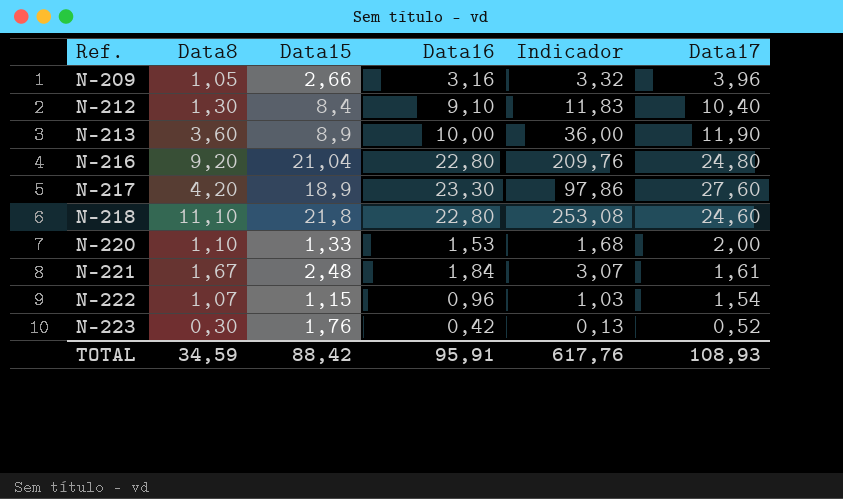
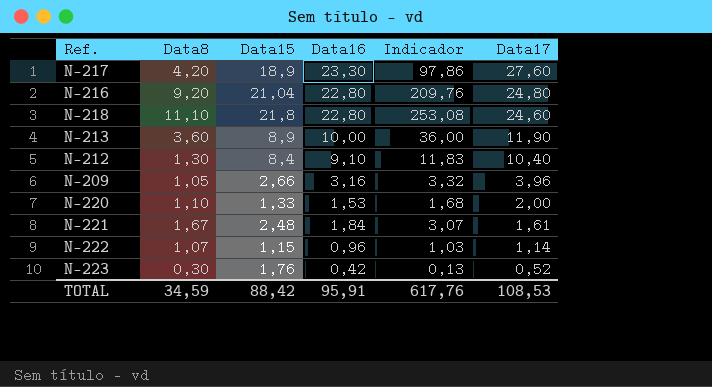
row order: Ref. ascending -> Data17 descending
N-222 | Data17: 1,54 -> 1,14
TOTAL | Data17: 108,93 -> 108,53

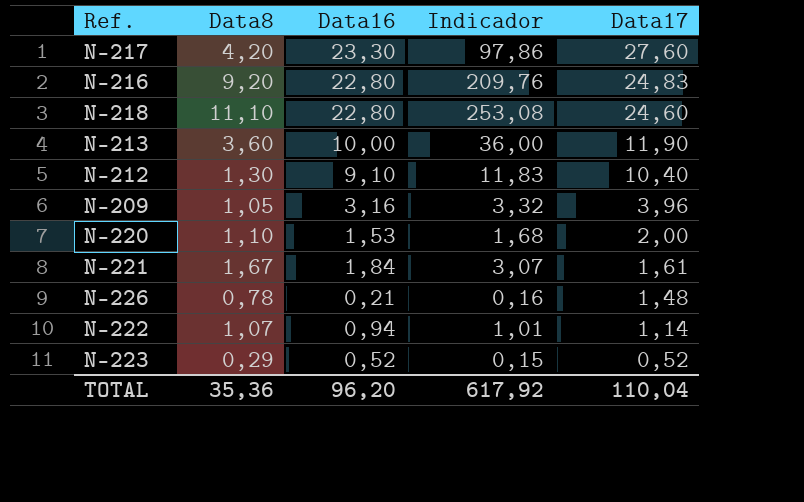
column Data15 | position: 3 -> none
N-216 | Data17: 24,80 -> 24,83
row N-226: none -> 0,78 | 0,21 | 0,16 | 1,48
N-222 | Data16: 0,96 -> 0,94
N-222 | Indicador: 1,03 -> 1,01
N-223 | Data8: 0,30 -> 0,29
N-223 | Data16: 0,42 -> 0,52
N-223 | Indicador: 0,13 -> 0,15
TOTAL | Data8: 34,59 -> 35,36
TOTAL | Data16: 95,91 -> 96,20
TOTAL | Indicador: 617,76 -> 617,92
TOTAL | Data17: 108,53 -> 110,04

